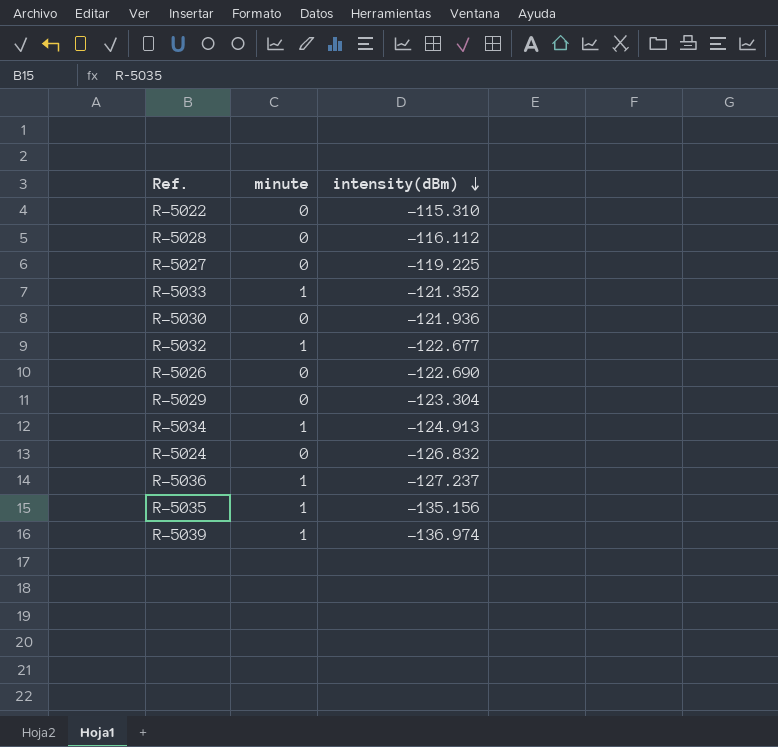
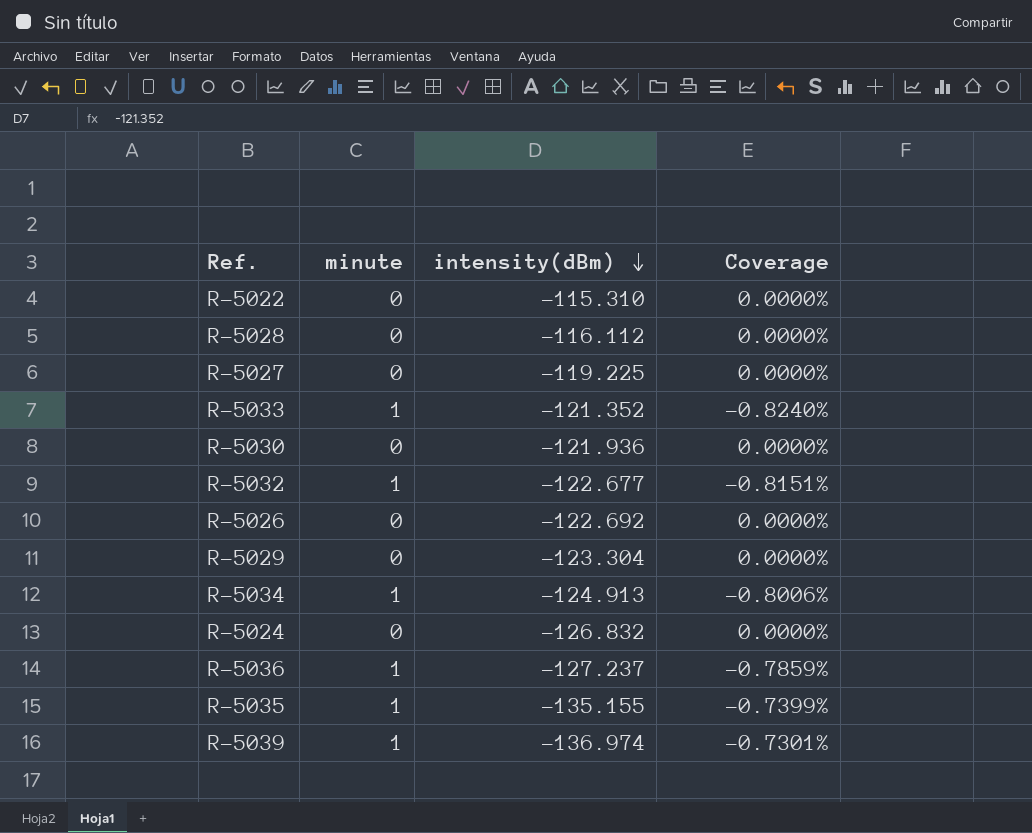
column Coverage | formula: none -> [minute] / [intensity(dBm)]
R-5026 | intensity(dBm): -122.690 -> -122.692
R-5035 | intensity(dBm): -135.156 -> -135.155

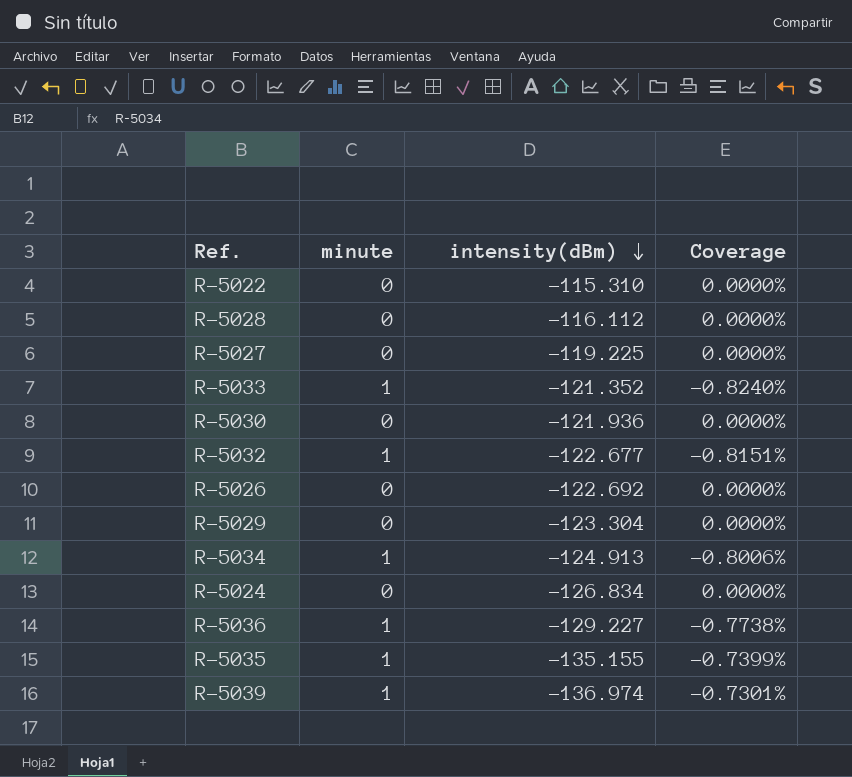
R-5024 | intensity(dBm): -126.832 -> -126.834
R-5036 | intensity(dBm): -127.237 -> -129.227
R-5036 | Coverage: -0.7859% -> -0.7738%

